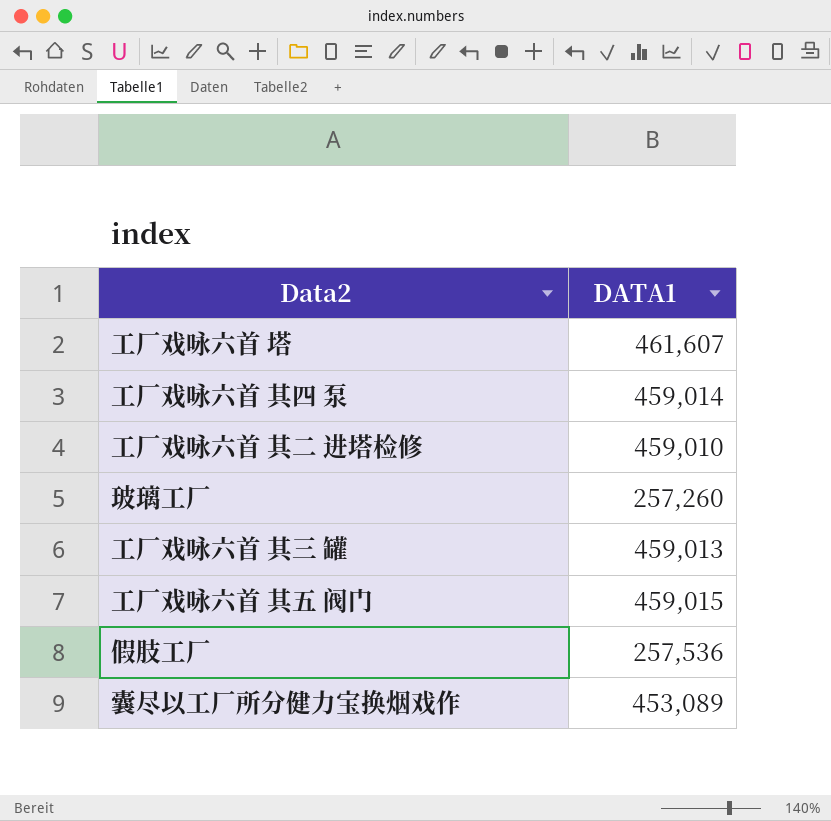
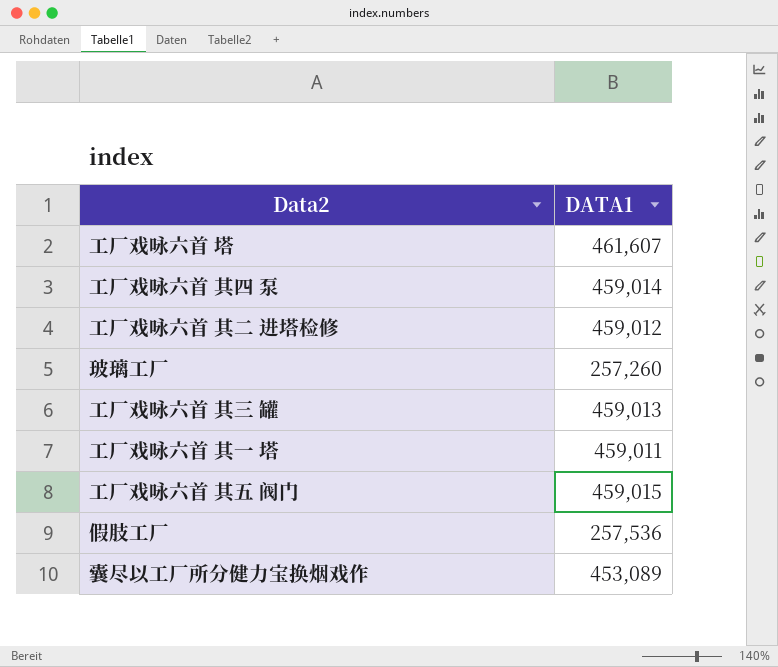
工厂戏咏六首 其二 进塔检修 | DATA1: 459,010 -> 459,012
row 工厂戏咏六首 其一 塔: none -> 459,011

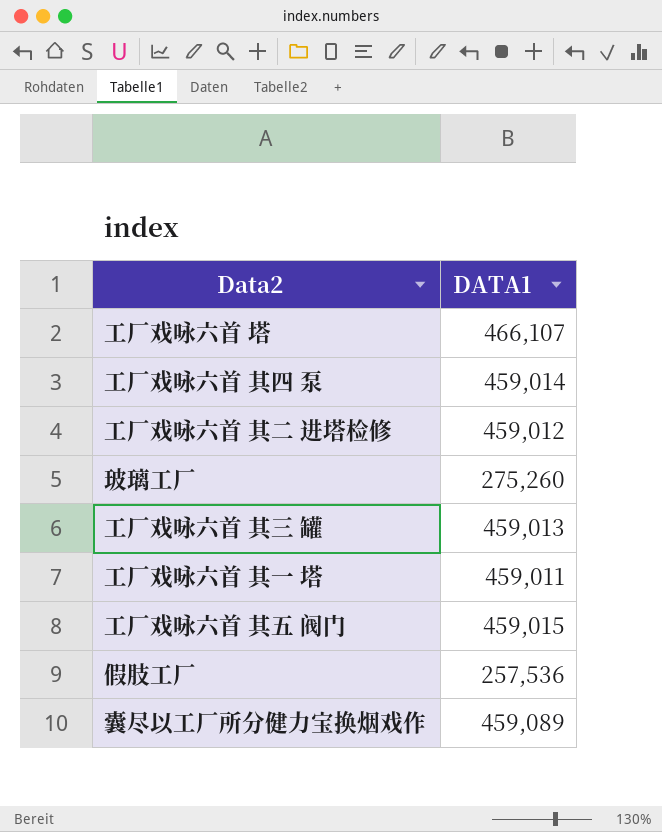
工厂戏咏六首 塔 | DATA1: 461,607 -> 466,107
玻璃工厂 | DATA1: 257,260 -> 275,260
囊尽以工厂所分健力宝换烟戏作 | DATA1: 453,089 -> 459,089

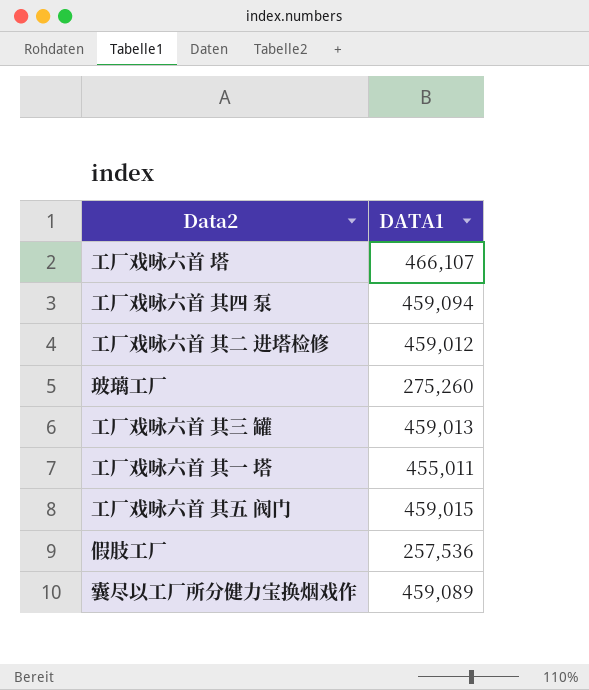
工厂戏咏六首 其四 泵 | DATA1: 459,014 -> 459,094
工厂戏咏六首 其一 塔 | DATA1: 459,011 -> 455,011

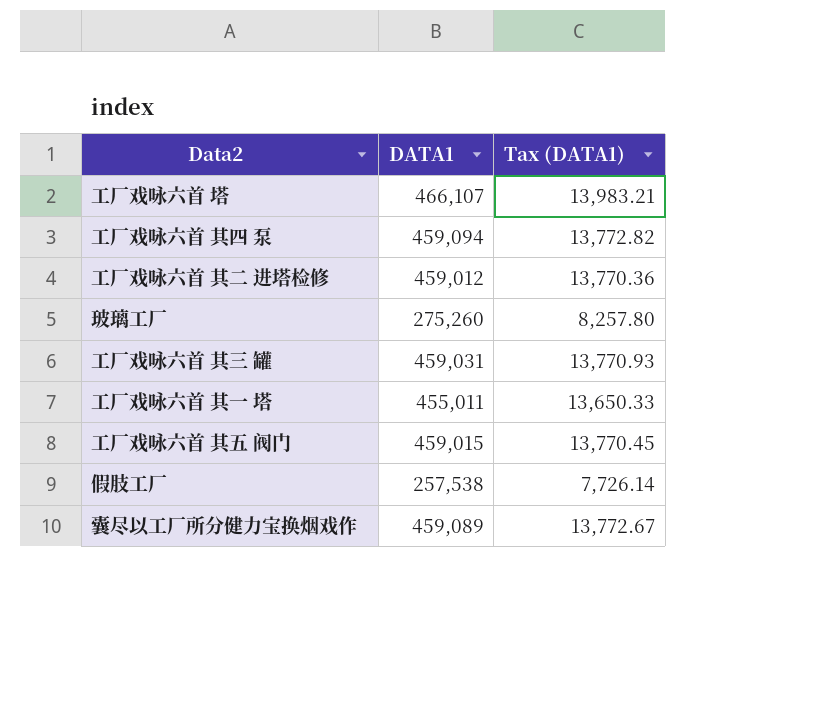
column Tax (DATA1) | formula: none -> [DATA1] * 0.03
工厂戏咏六首 其三 罐 | DATA1: 459,013 -> 459,031
假肢工厂 | DATA1: 257,536 -> 257,538

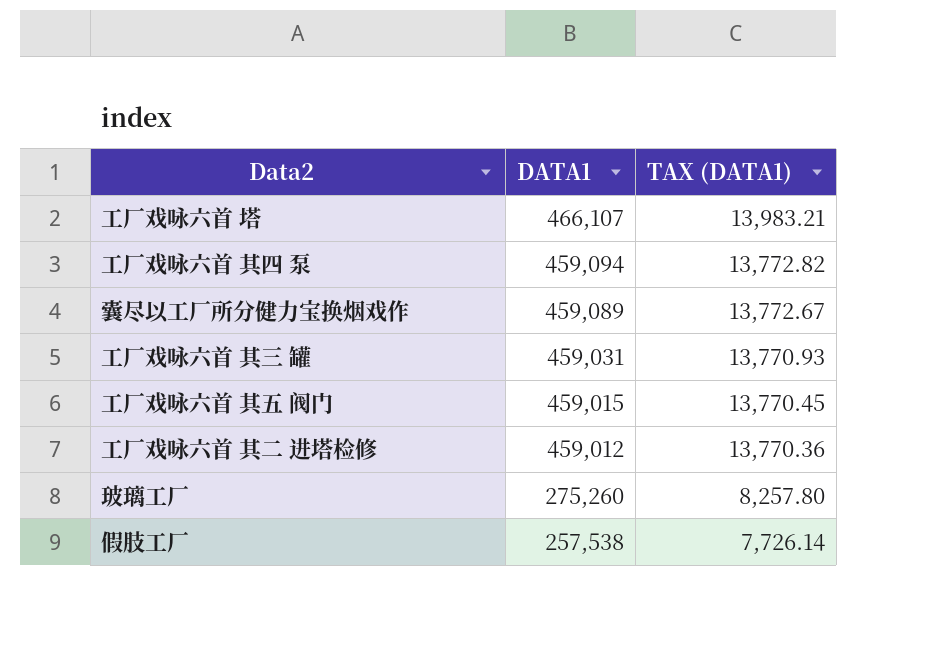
row order: none -> DATA1 descending
column name: Tax (DATA1) -> TAX (DATA1)
row 工厂戏咏六首 其一 塔: 455,011 | 13,650.33 -> none

